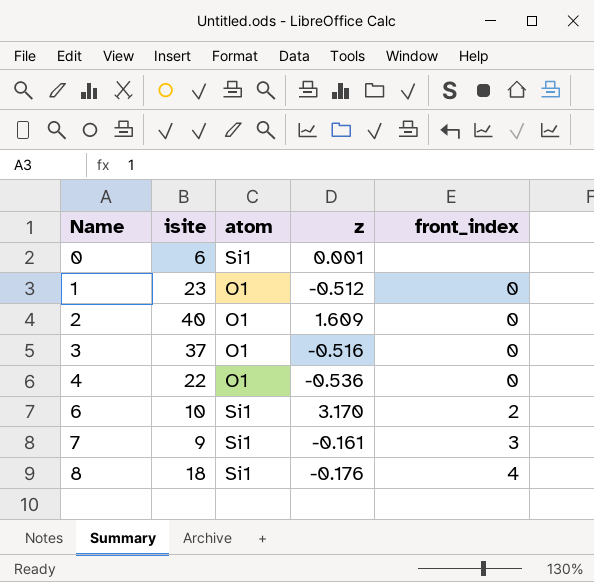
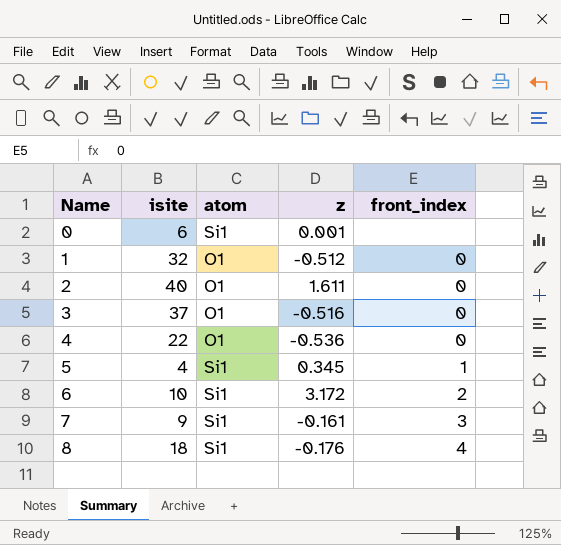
1 | isite: 23 -> 32
2 | z: 1.609 -> 1.611
row 5: none -> 4 | Si1 | 0.345 | 1
6 | z: 3.170 -> 3.172

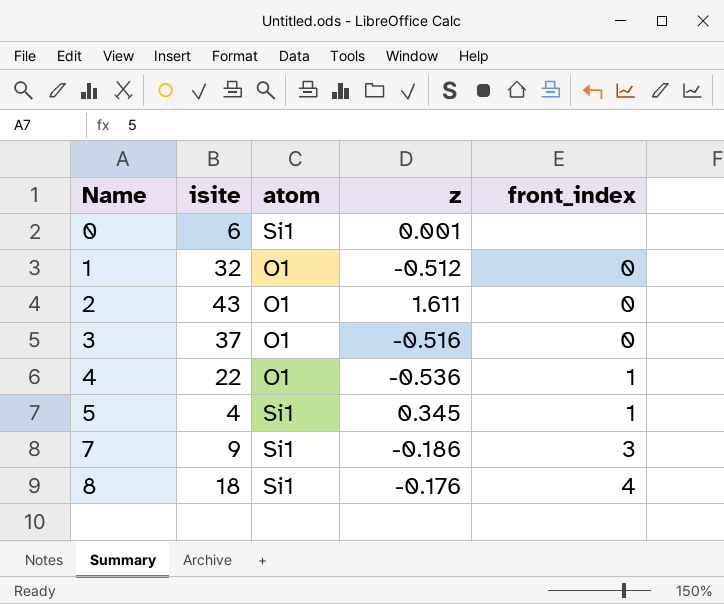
row 6: 10 | Si1 | 3.172 | 2 -> none
2 | isite: 40 -> 43
4 | front_index: 0 -> 1
7 | z: -0.161 -> -0.186

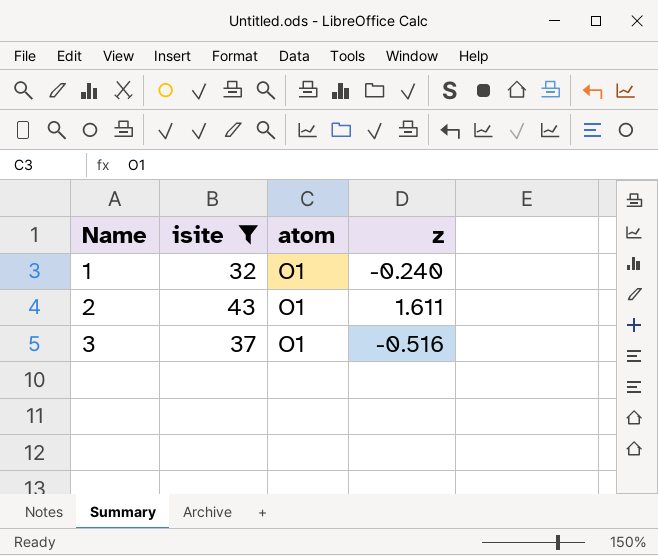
filter: none -> isite >= 32
column front_index | position: 5 -> none
1 | z: -0.512 -> -0.240

